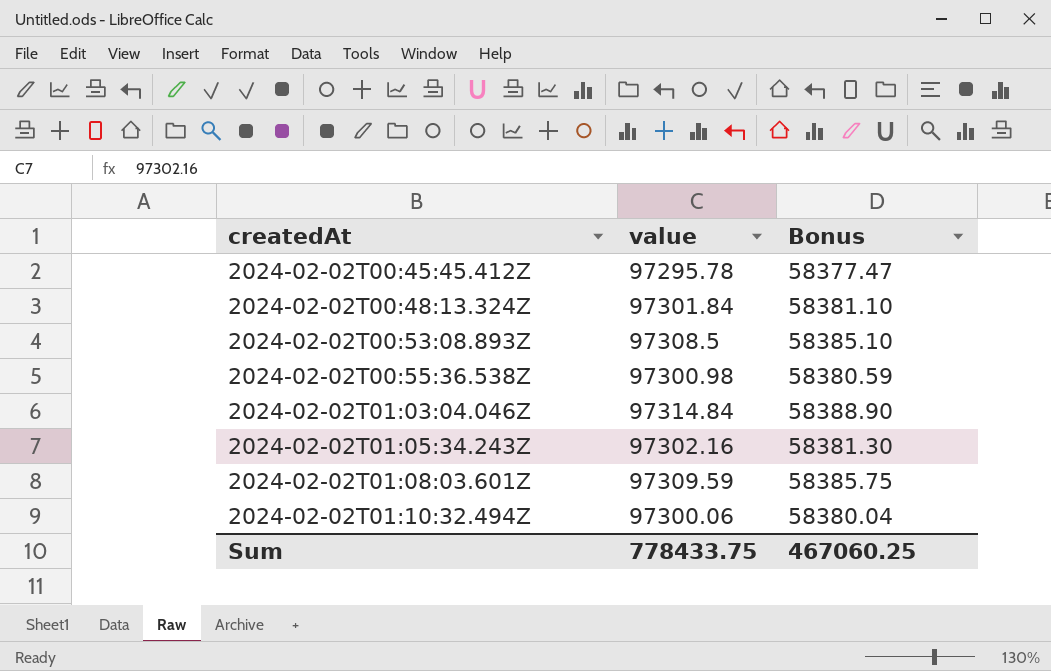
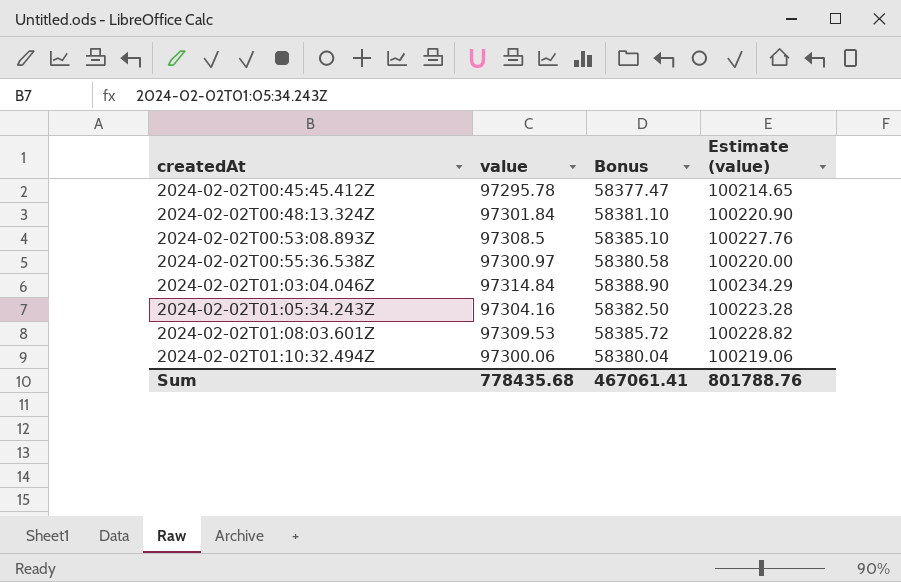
column Estimate (value) | formula: none -> [value] * 1.03
2024-02-02T00:55:36.538Z | value: 97300.98 -> 97300.97
2024-02-02T00:55:36.538Z | Bonus: 58380.59 -> 58380.58
2024-02-02T01:05:34.243Z | value: 97302.16 -> 97304.16
2024-02-02T01:05:34.243Z | Bonus: 58381.30 -> 58382.50
2024-02-02T01:08:03.601Z | value: 97309.59 -> 97309.53
2024-02-02T01:08:03.601Z | Bonus: 58385.75 -> 58385.72
Sum | value: 778433.75 -> 778435.68
Sum | Bonus: 467060.25 -> 467061.41

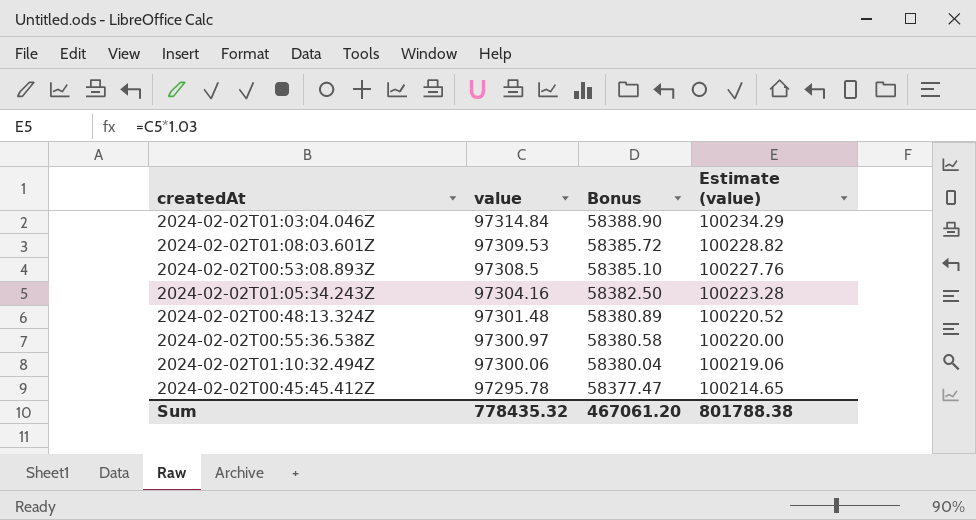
row order: createdAt ascending -> value descending
2024-02-02T00:48:13.324Z | value: 97301.84 -> 97301.48
2024-02-02T00:48:13.324Z | Bonus: 58381.10 -> 58380.89
2024-02-02T00:48:13.324Z | Estimate (value): 100220.90 -> 100220.52
Sum | value: 778435.68 -> 778435.32
Sum | Bonus: 467061.41 -> 467061.20
Sum | Estimate (value): 801788.76 -> 801788.38

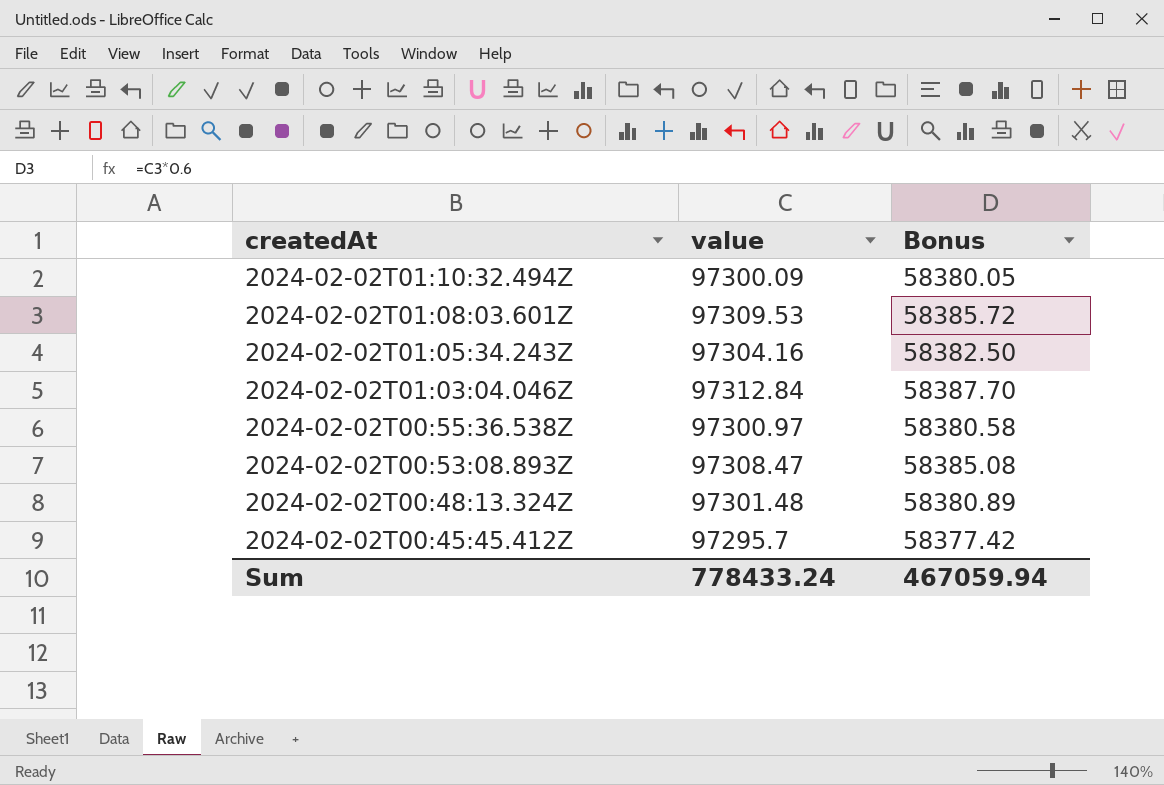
row order: value descending -> createdAt descending
column Estimate (value) | formula: [value] * 1.03 -> none
2024-02-02T01:10:32.494Z | value: 97300.06 -> 97300.09
2024-02-02T01:10:32.494Z | Bonus: 58380.04 -> 58380.05
2024-02-02T01:03:04.046Z | value: 97314.84 -> 97312.84
2024-02-02T01:03:04.046Z | Bonus: 58388.90 -> 58387.70
2024-02-02T00:53:08.893Z | value: 97308.5 -> 97308.47
2024-02-02T00:53:08.893Z | Bonus: 58385.10 -> 58385.08
2024-02-02T00:45:45.412Z | value: 97295.78 -> 97295.7
2024-02-02T00:45:45.412Z | Bonus: 58377.47 -> 58377.42
Sum | value: 778435.32 -> 778433.24
Sum | Bonus: 467061.20 -> 467059.94

